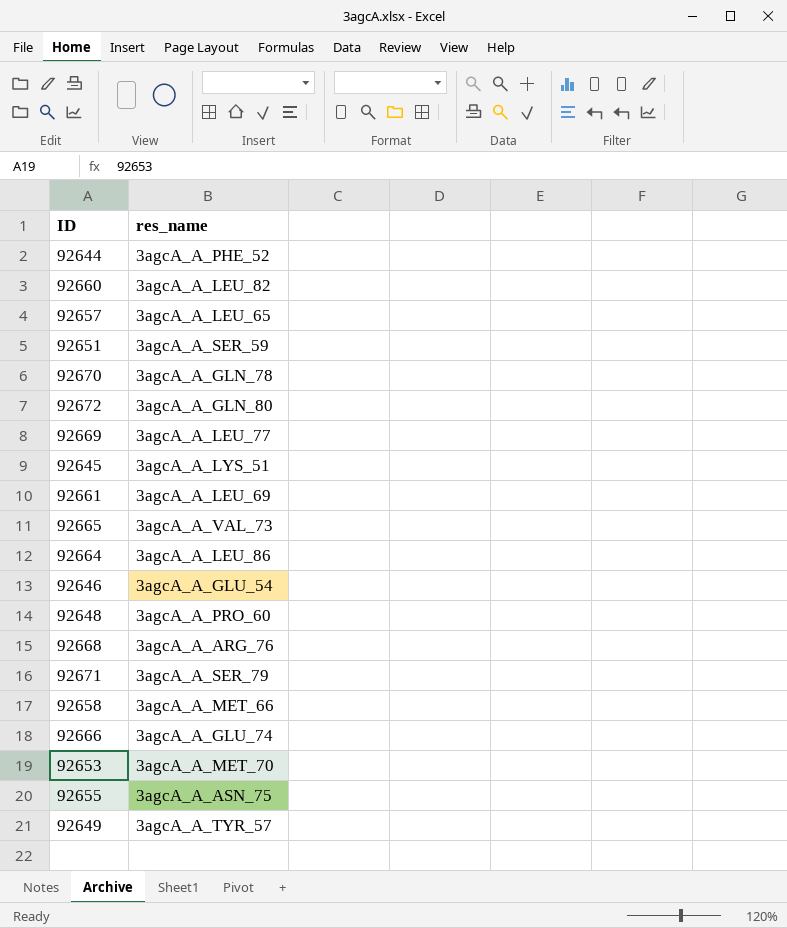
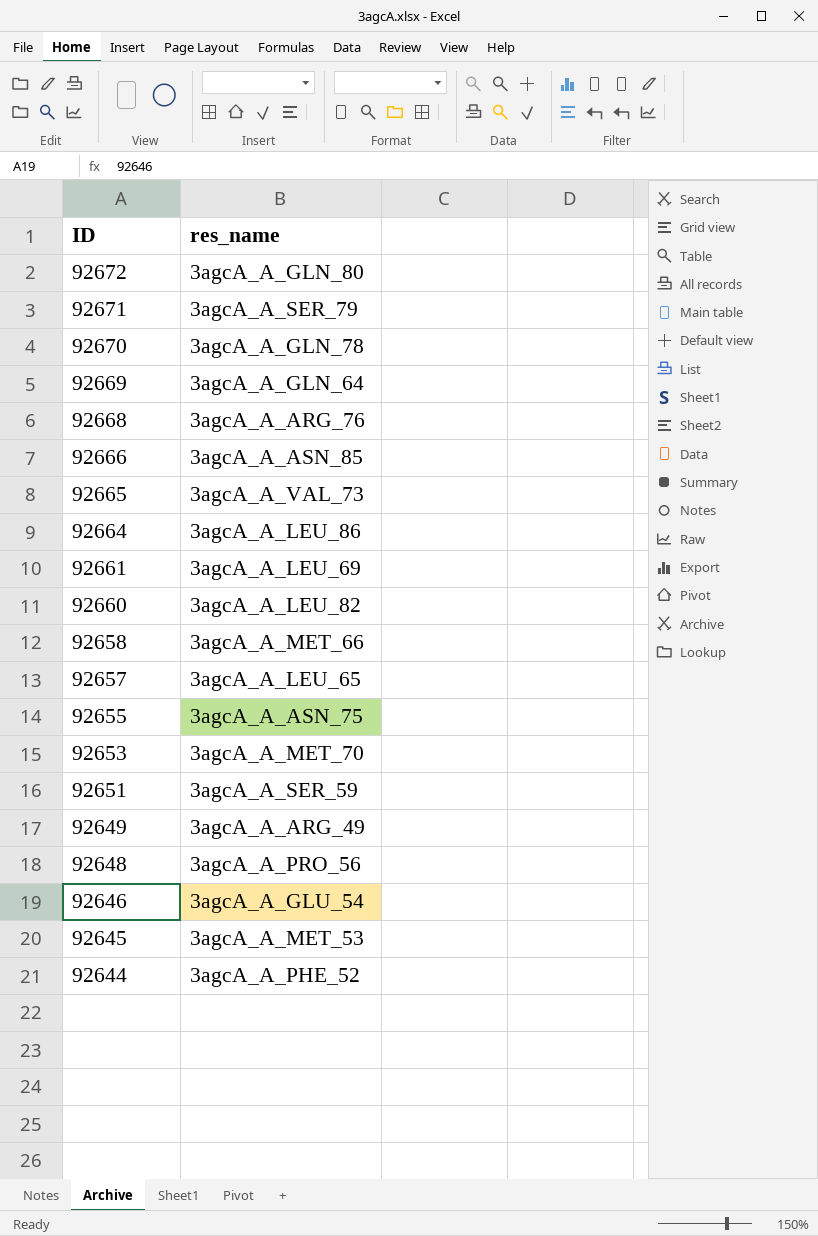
row order: none -> ID descending
92669 | res_name: 3agcA_A_LEU_77 -> 3agcA_A_GLN_64
92666 | res_name: 3agcA_A_GLU_74 -> 3agcA_A_ASN_85
92649 | res_name: 3agcA_A_TYR_57 -> 3agcA_A_ARG_49
92648 | res_name: 3agcA_A_PRO_60 -> 3agcA_A_PRO_56
92645 | res_name: 3agcA_A_LYS_51 -> 3agcA_A_MET_53

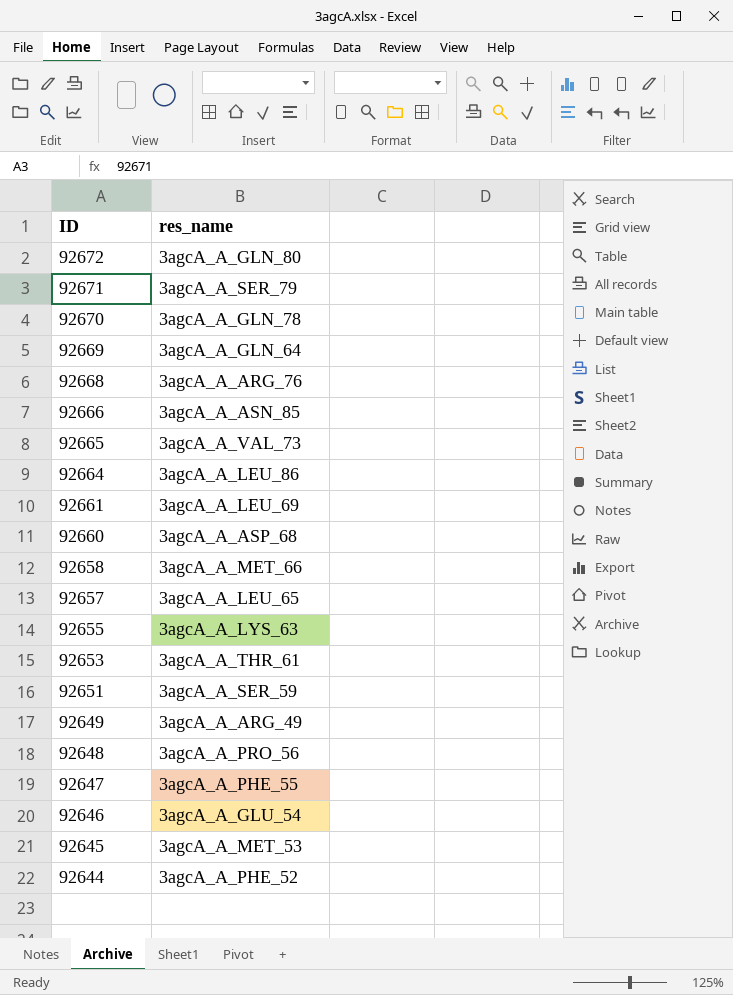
92660 | res_name: 3agcA_A_LEU_82 -> 3agcA_A_ASP_68
92655 | res_name: 3agcA_A_ASN_75 -> 3agcA_A_LYS_63
92653 | res_name: 3agcA_A_MET_70 -> 3agcA_A_THR_61
row 92647: none -> 3agcA_A_PHE_55

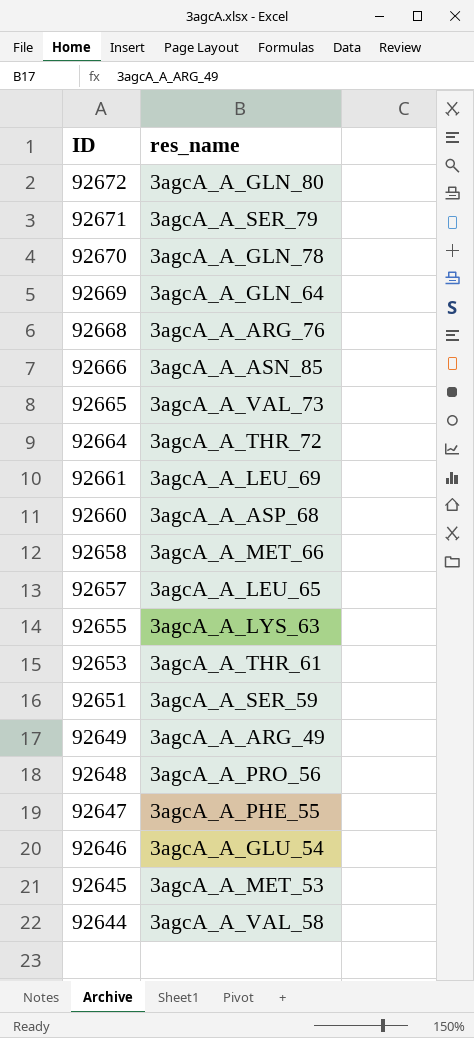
92664 | res_name: 3agcA_A_LEU_86 -> 3agcA_A_THR_72
92644 | res_name: 3agcA_A_PHE_52 -> 3agcA_A_VAL_58

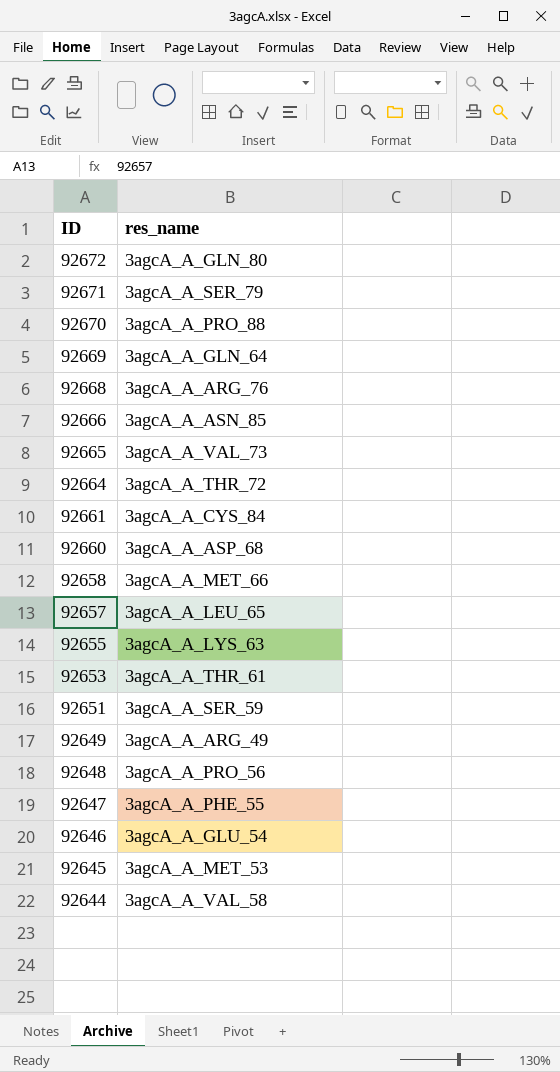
92670 | res_name: 3agcA_A_GLN_78 -> 3agcA_A_PRO_88
92661 | res_name: 3agcA_A_LEU_69 -> 3agcA_A_CYS_84

